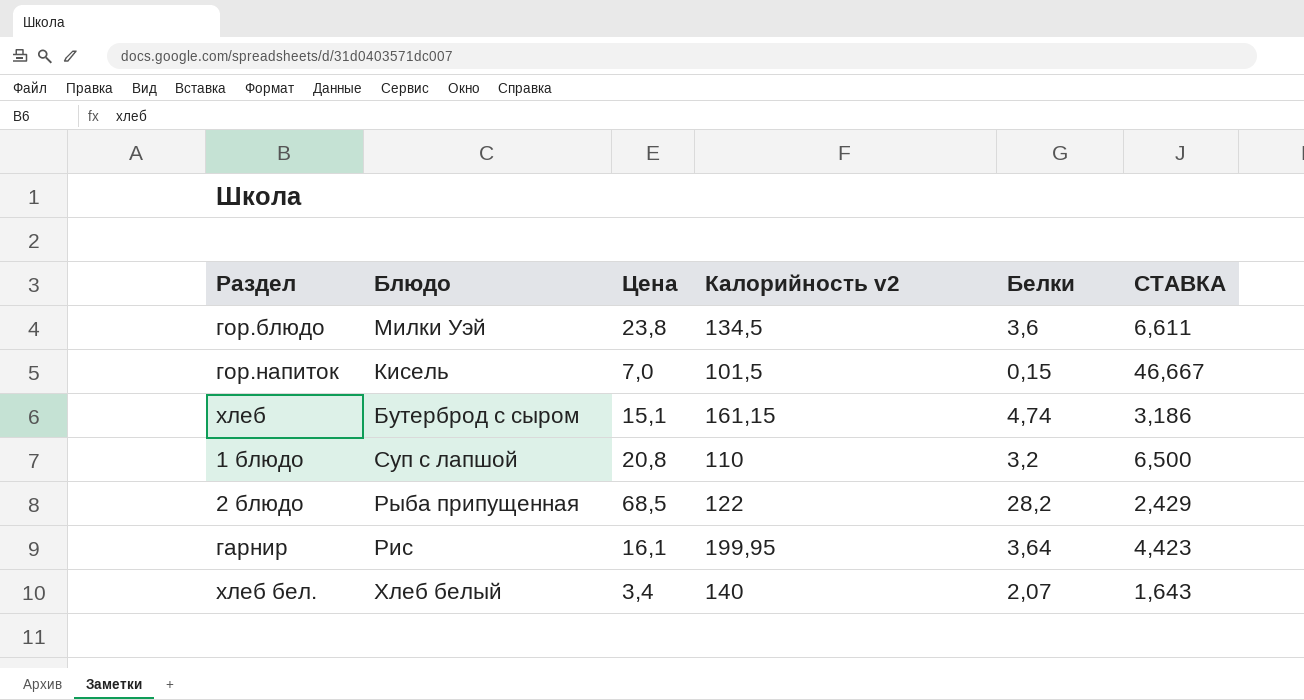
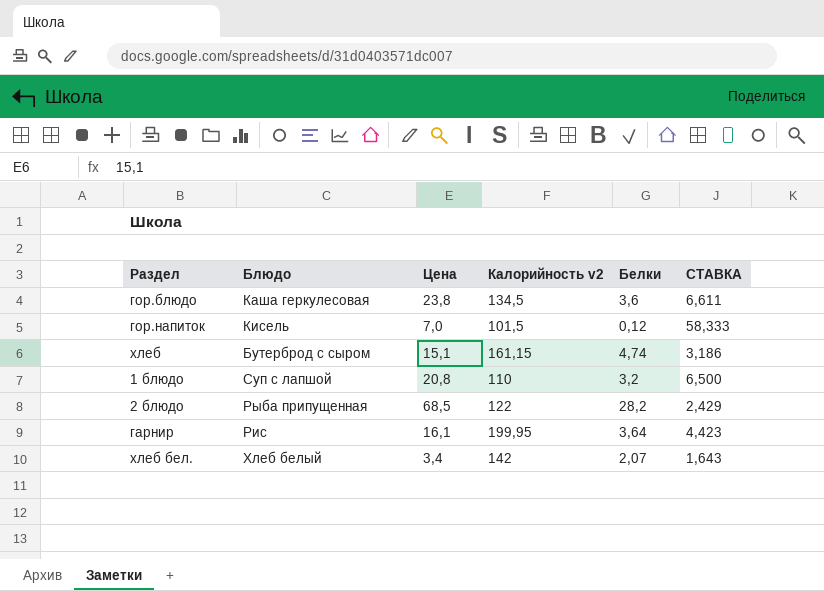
гор.блюдо | Блюдо: Милки Уэй -> Каша геркулесовая
гор.напиток | Белки: 0,15 -> 0,12
гор.напиток | СТАВКА: 46,667 -> 58,333
хлеб бел. | Калорийность v2: 140 -> 142

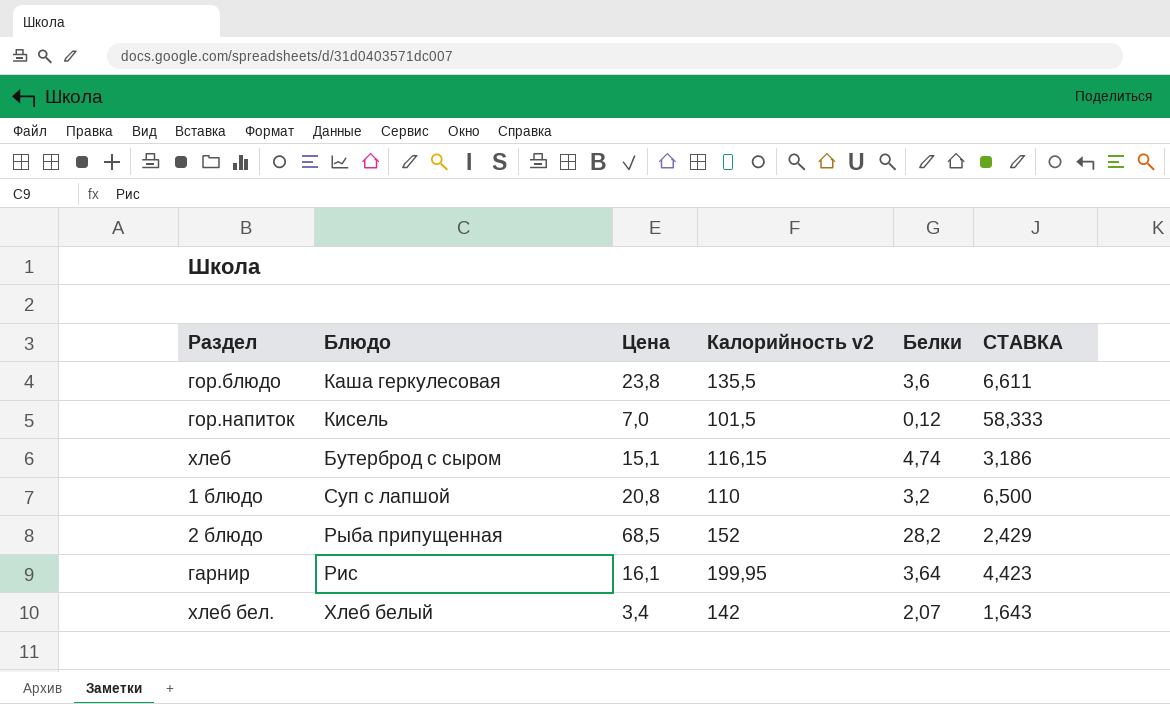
гор.блюдо | Калорийность v2: 134,5 -> 135,5
хлеб | Калорийность v2: 161,15 -> 116,15
2 блюдо | Калорийность v2: 122 -> 152

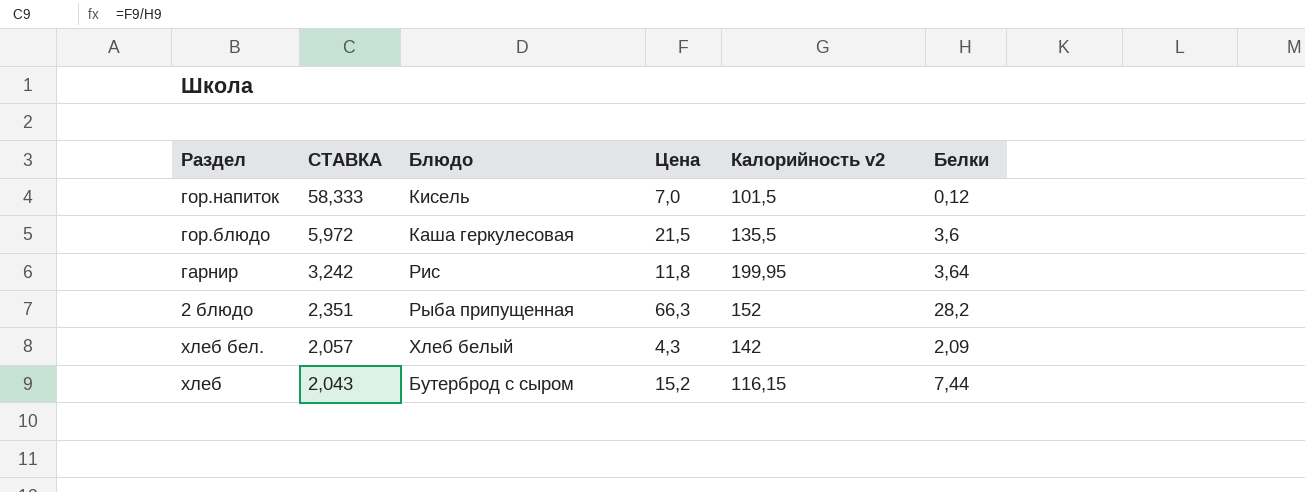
row order: none -> СТАВКА descending
column СТАВКА | position: 6 -> 2
row 1 блюдо: Суп с лапшой | 20,8 | 110 | 3,2 | 6,500 -> none
гор.блюдо | СТАВКА: 6,611 -> 5,972
гор.блюдо | Цена: 23,8 -> 21,5
гарнир | СТАВКА: 4,423 -> 3,242
гарнир | Цена: 16,1 -> 11,8
2 блюдо | СТАВКА: 2,429 -> 2,351
2 блюдо | Цена: 68,5 -> 66,3
хлеб бел. | СТАВКА: 1,643 -> 2,057
хлеб бел. | Цена: 3,4 -> 4,3
хлеб бел. | Белки: 2,07 -> 2,09
хлеб | СТАВКА: 3,186 -> 2,043
хлеб | Цена: 15,1 -> 15,2
хлеб | Белки: 4,74 -> 7,44

